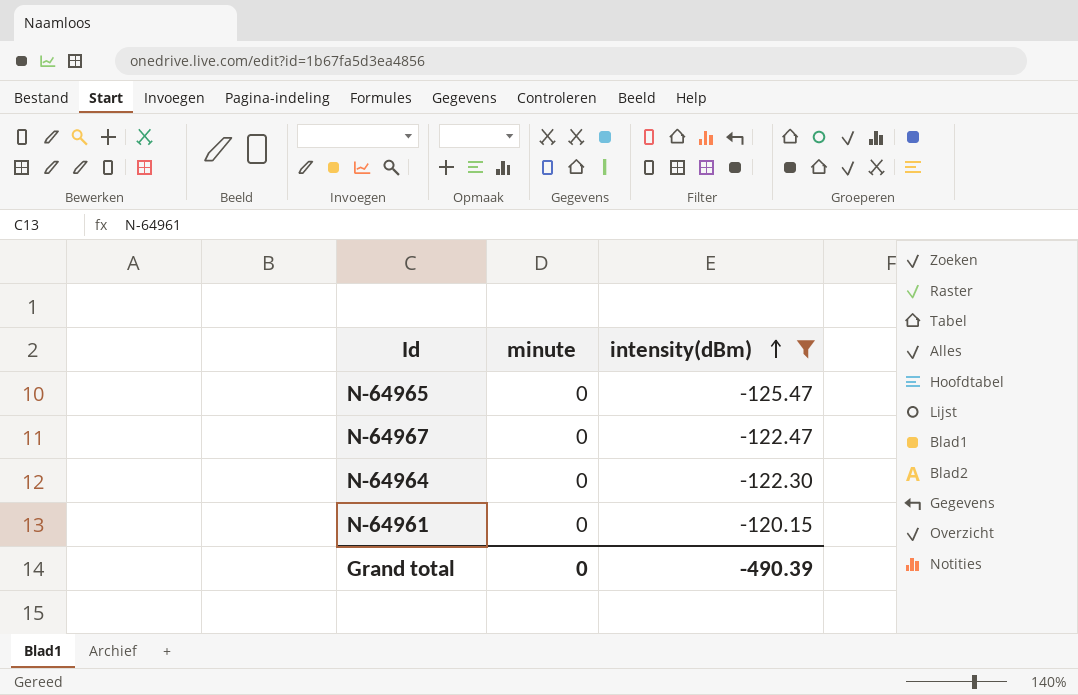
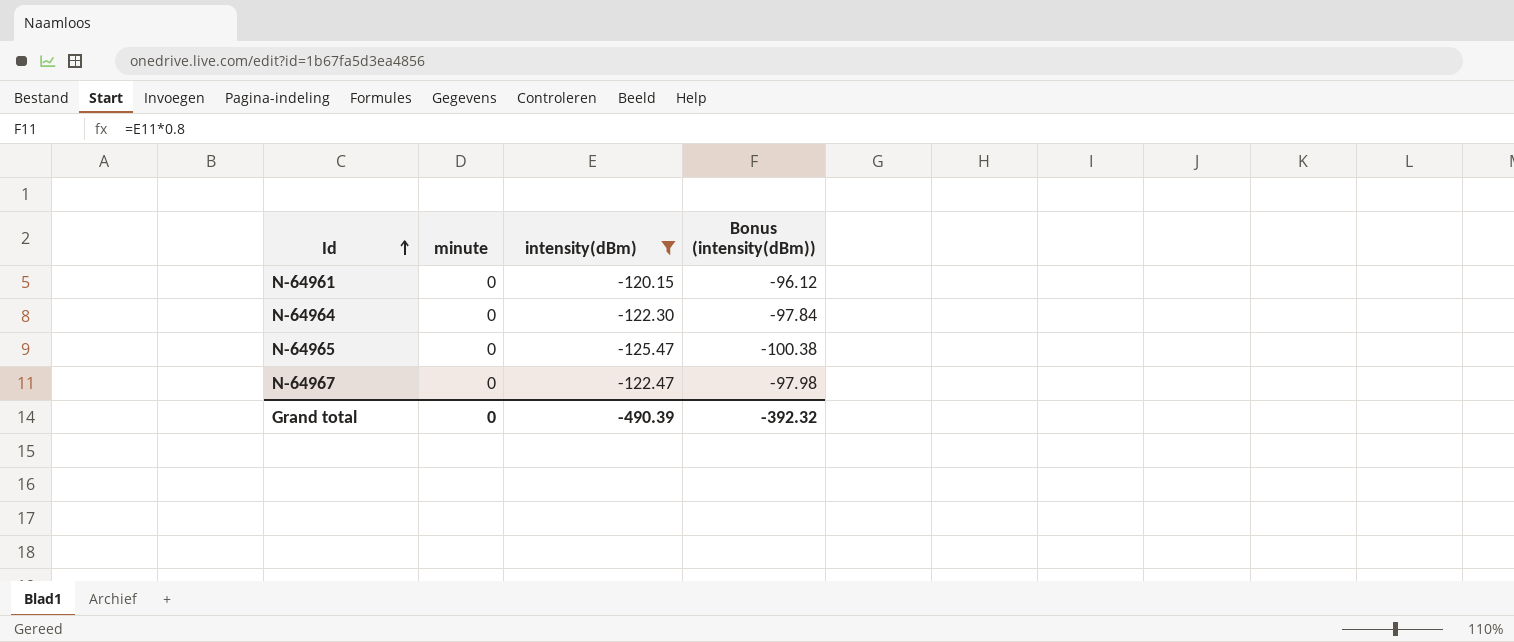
row order: intensity(dBm) ascending -> Id ascending
column Bonus (intensity(dBm)) | formula: none -> [intensity(dBm)] * 0.8

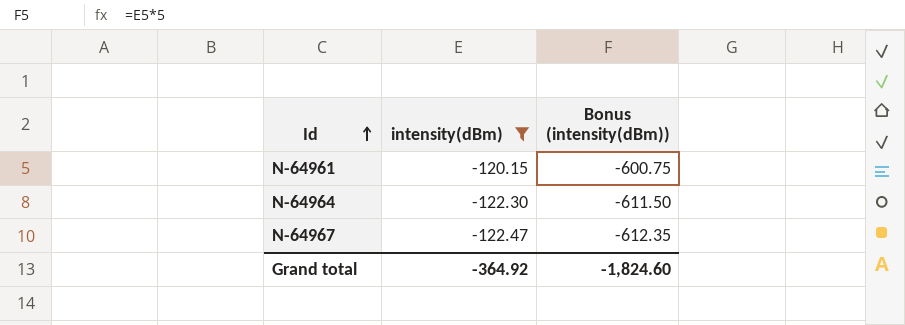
column minute | position: 2 -> none
column Bonus (intensity(dBm)) | formula: [intensity(dBm)] * 0.8 -> [intensity(dBm)] * 5
row N-64965: 0 | -125.47 | -100.38 -> none
Grand total | intensity(dBm): -490.39 -> -364.92
Grand total | Bonus (intensity(dBm)): -392.32 -> -1,824.60

